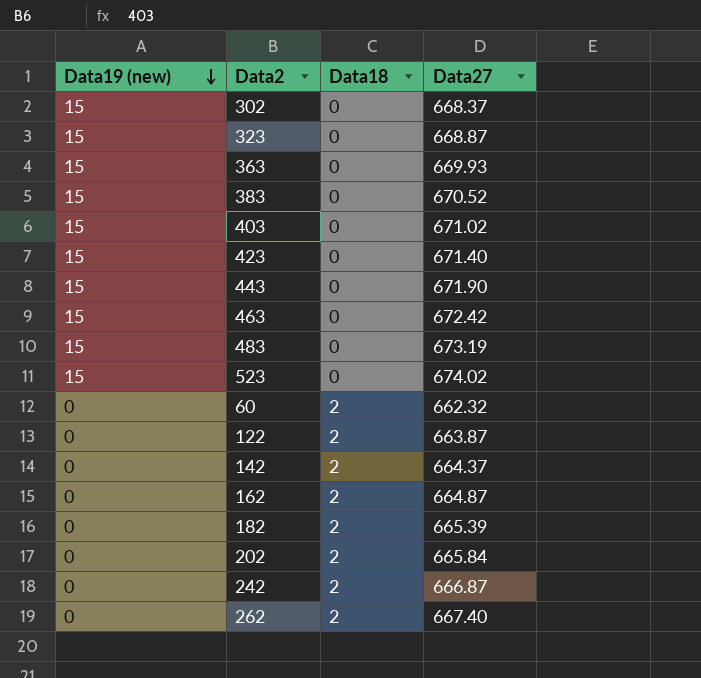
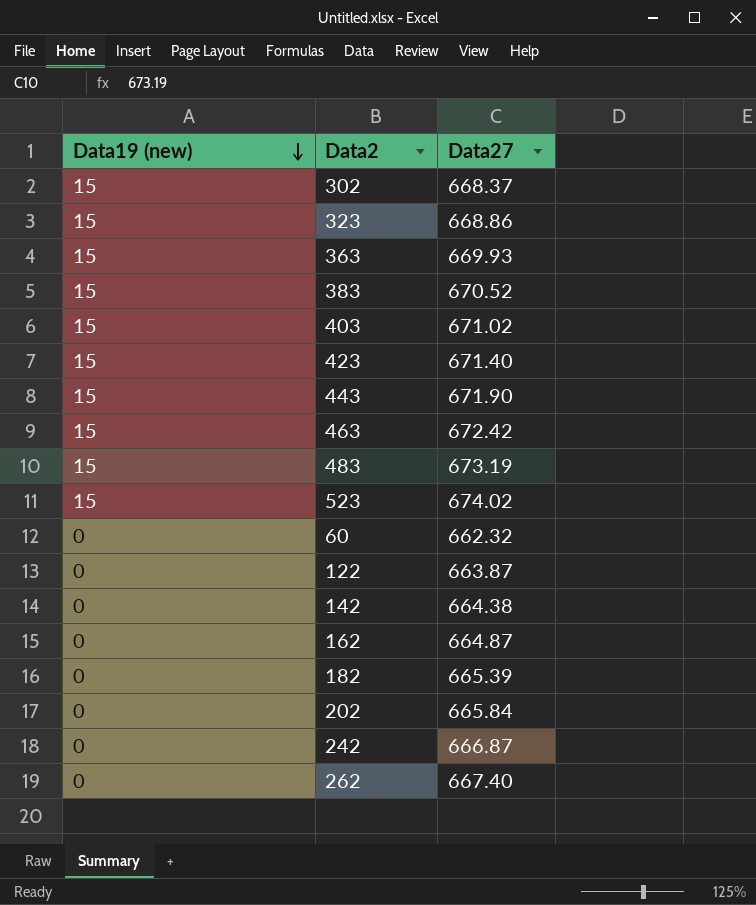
column Data18 | position: 3 -> none
323 | Data27: 668.87 -> 668.86
142 | Data27: 664.37 -> 664.38

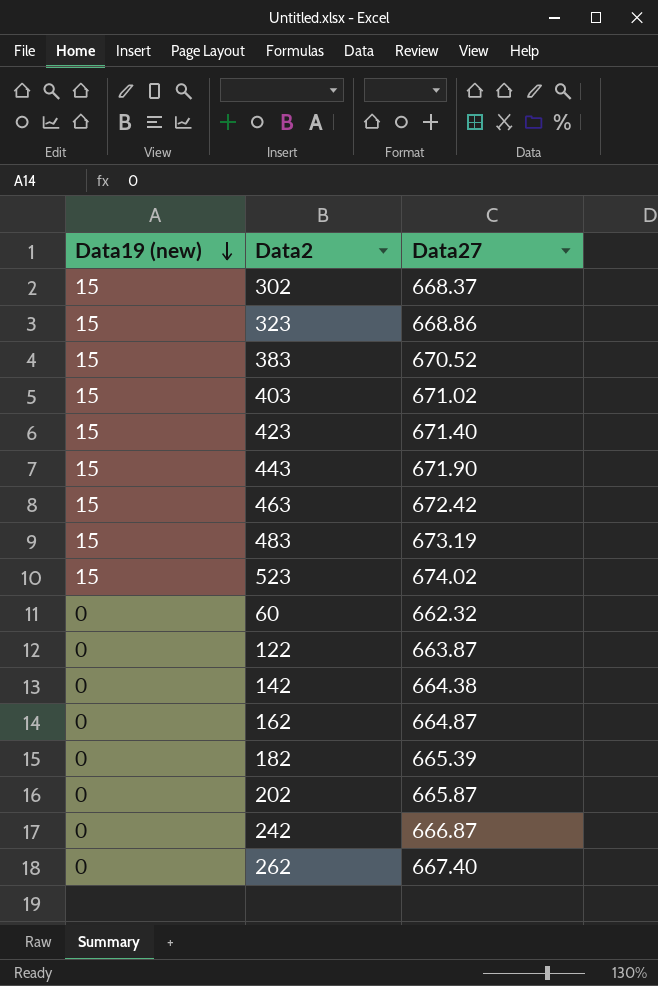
row 363: 15 | 669.93 -> none
202 | Data27: 665.84 -> 665.87

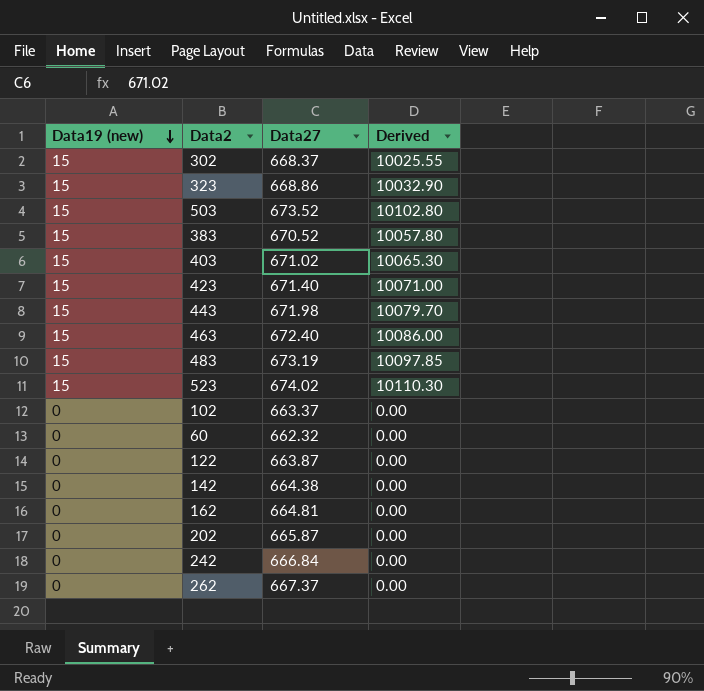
column Derived | formula: none -> [Data19 (new)] * [Data27]
row 182: 0 | 665.39 -> none
row 503: none -> 15 | 673.52 | 10102.80
443 | Data27: 671.90 -> 671.98
463 | Data27: 672.42 -> 672.40
row 102: none -> 0 | 663.37 | 0.00
162 | Data27: 664.87 -> 664.81
242 | Data27: 666.87 -> 666.84
262 | Data27: 667.40 -> 667.37

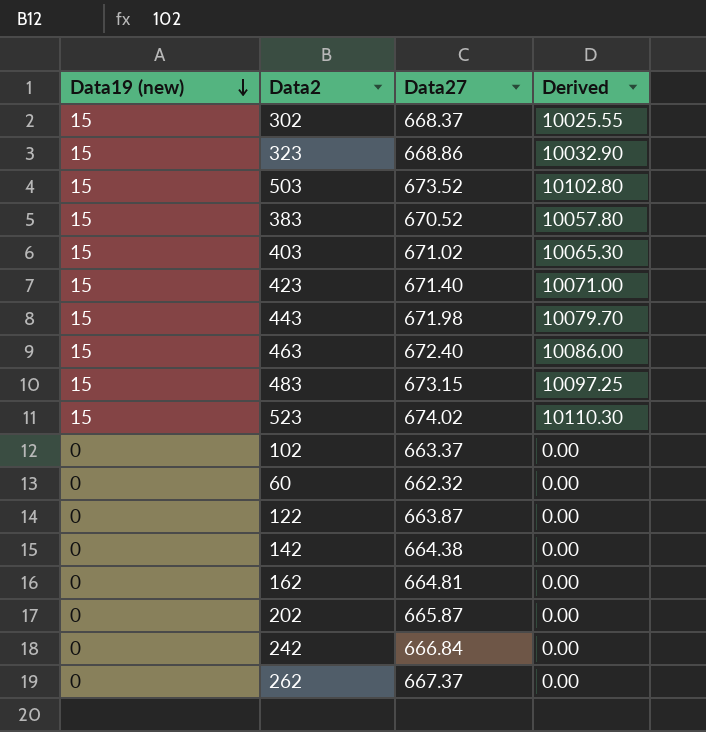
483 | Data27: 673.19 -> 673.15
483 | Derived: 10097.85 -> 10097.25

